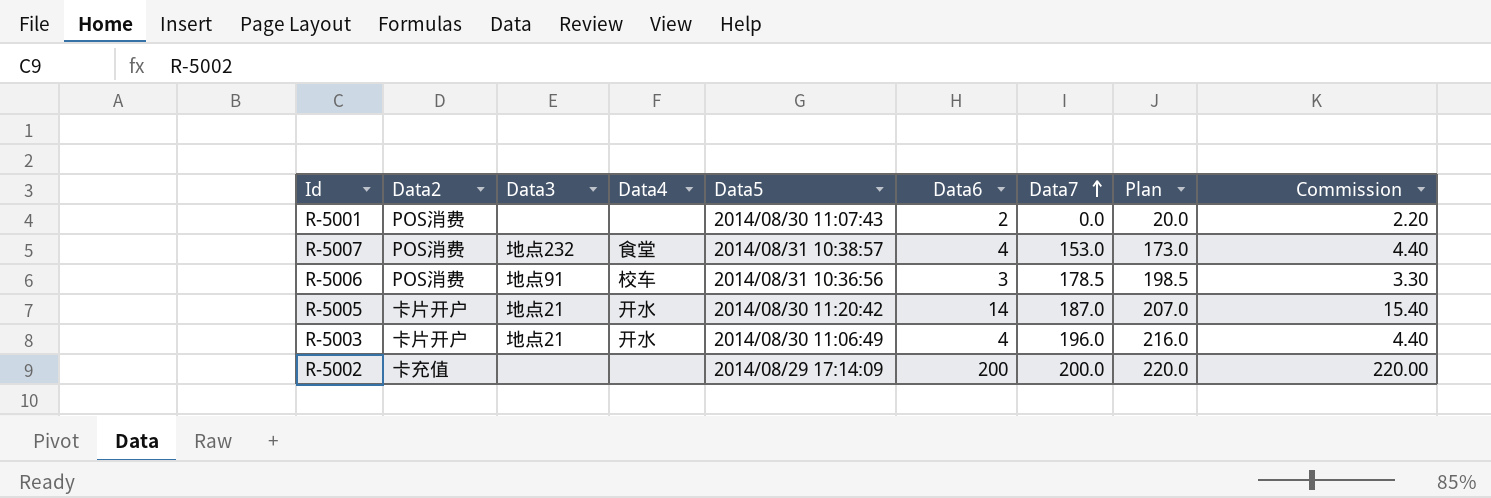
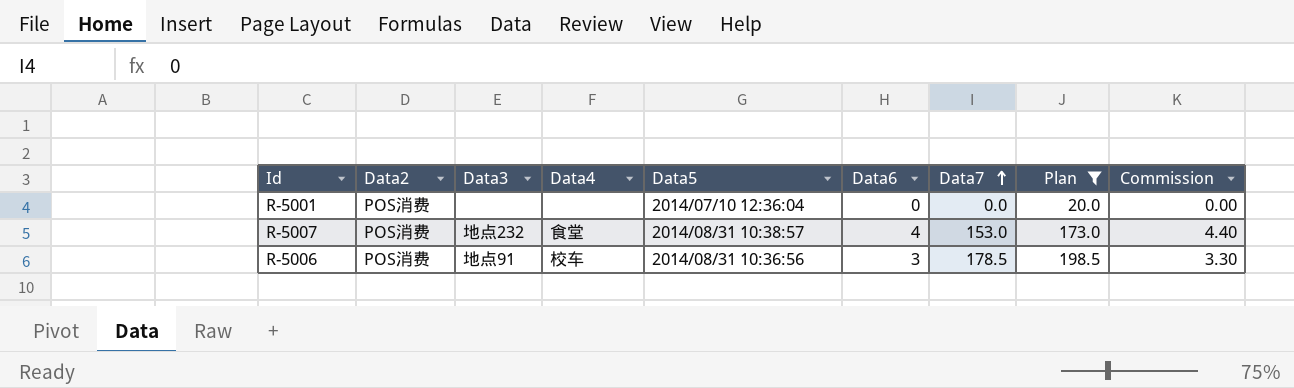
filter: none -> Plan <= 198.5
R-5001 | Data5: 2014/08/30 11:07:43 -> 2014/07/10 12:36:04
R-5001 | Data6: 2 -> 0
R-5001 | Commission: 2.20 -> 0.00

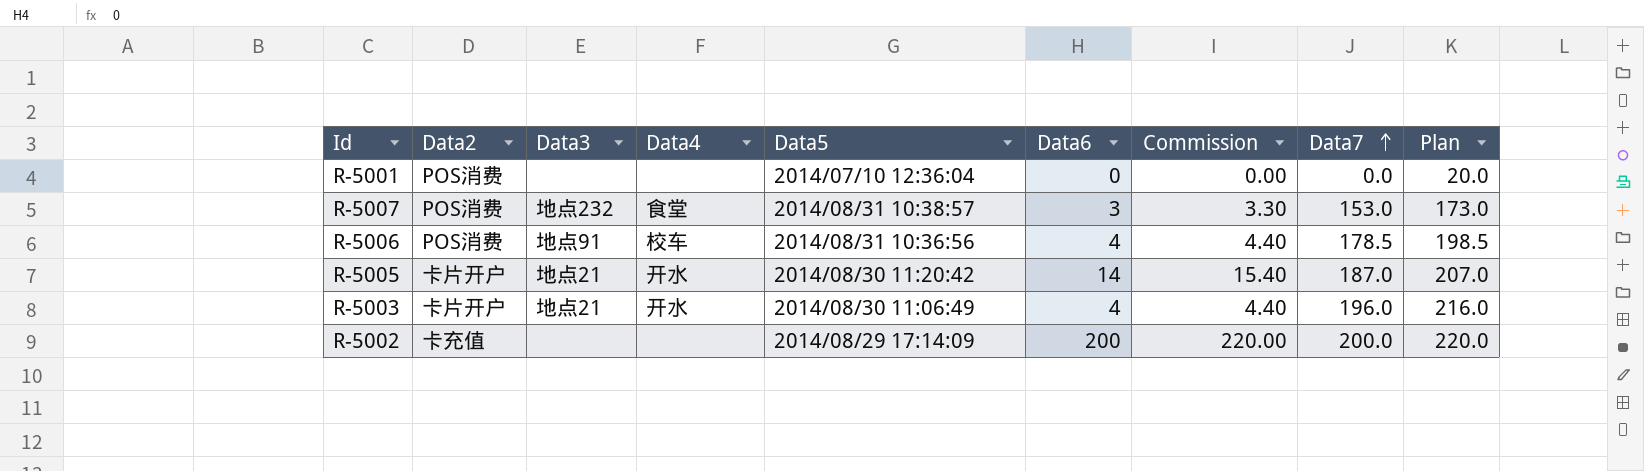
filter: Plan <= 198.5 -> none
column Commission | position: 9 -> 7
R-5007 | Data6: 4 -> 3
R-5007 | Commission: 4.40 -> 3.30
R-5006 | Data6: 3 -> 4
R-5006 | Commission: 3.30 -> 4.40

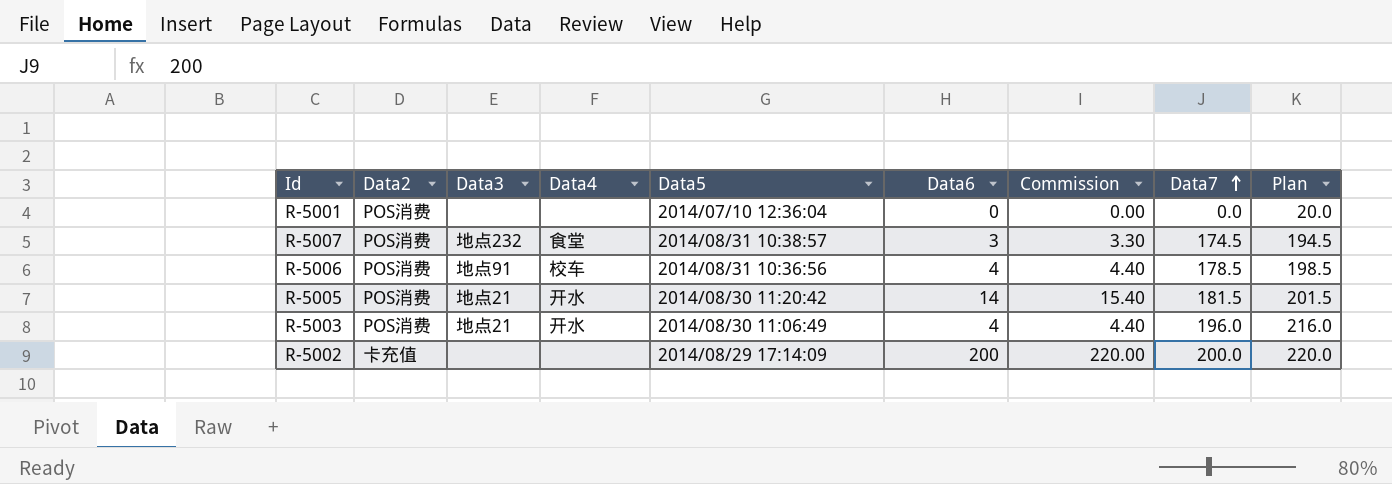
R-5007 | Data7: 153.0 -> 174.5
R-5007 | Plan: 173.0 -> 194.5
R-5005 | Data2: 卡片开户 -> POS消费
R-5005 | Data7: 187.0 -> 181.5
R-5005 | Plan: 207.0 -> 201.5
R-5003 | Data2: 卡片开户 -> POS消费

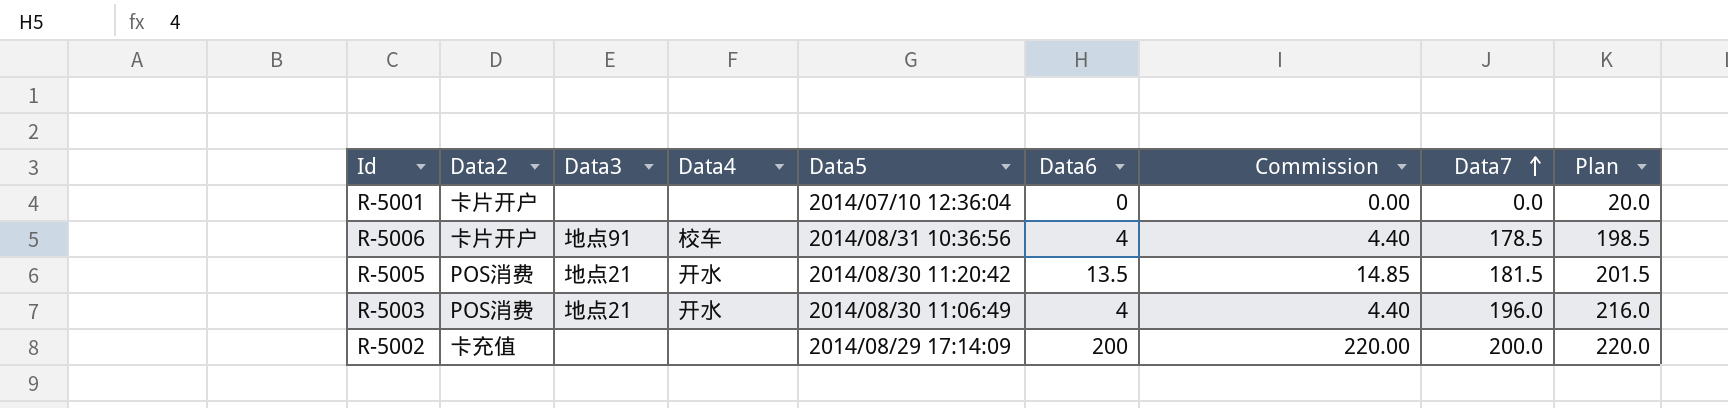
row R-5007: POS消费 | 地点232 | 食堂 | 2014/08/31 10:38:57 | 3 | 3.30 | 174.5 | 194.5 -> none
R-5001 | Data2: POS消费 -> 卡片开户
R-5006 | Data2: POS消费 -> 卡片开户
R-5005 | Data6: 14 -> 13.5
R-5005 | Commission: 15.40 -> 14.85

